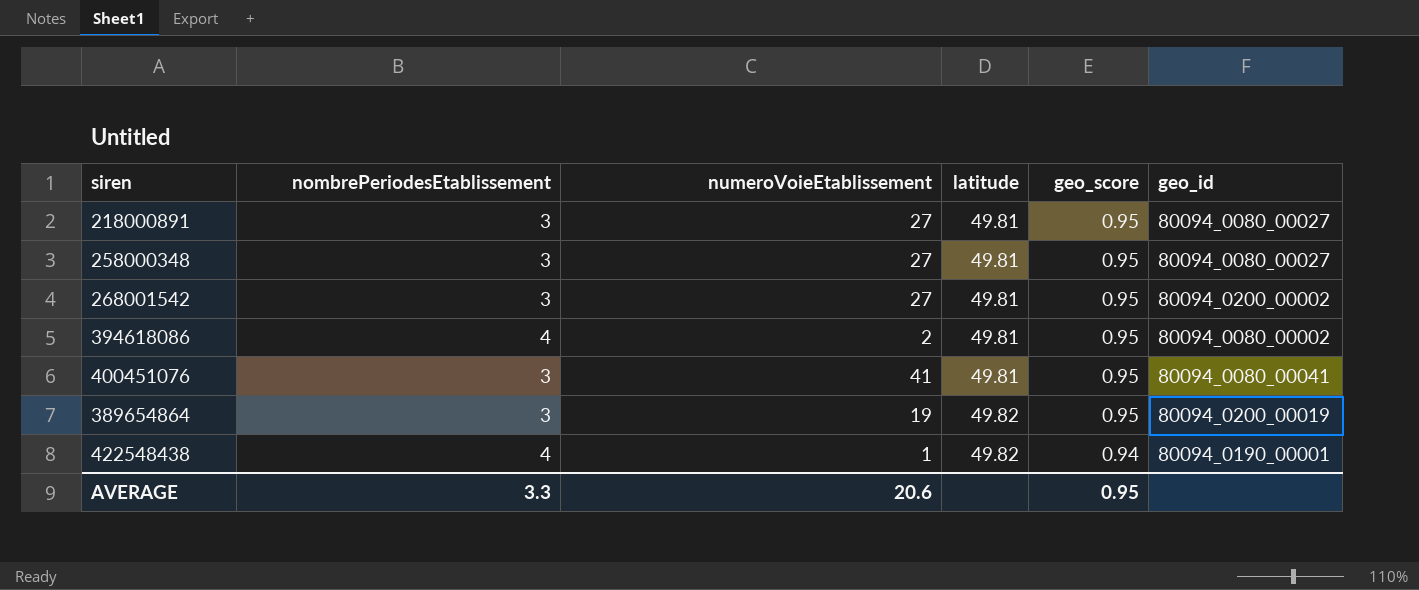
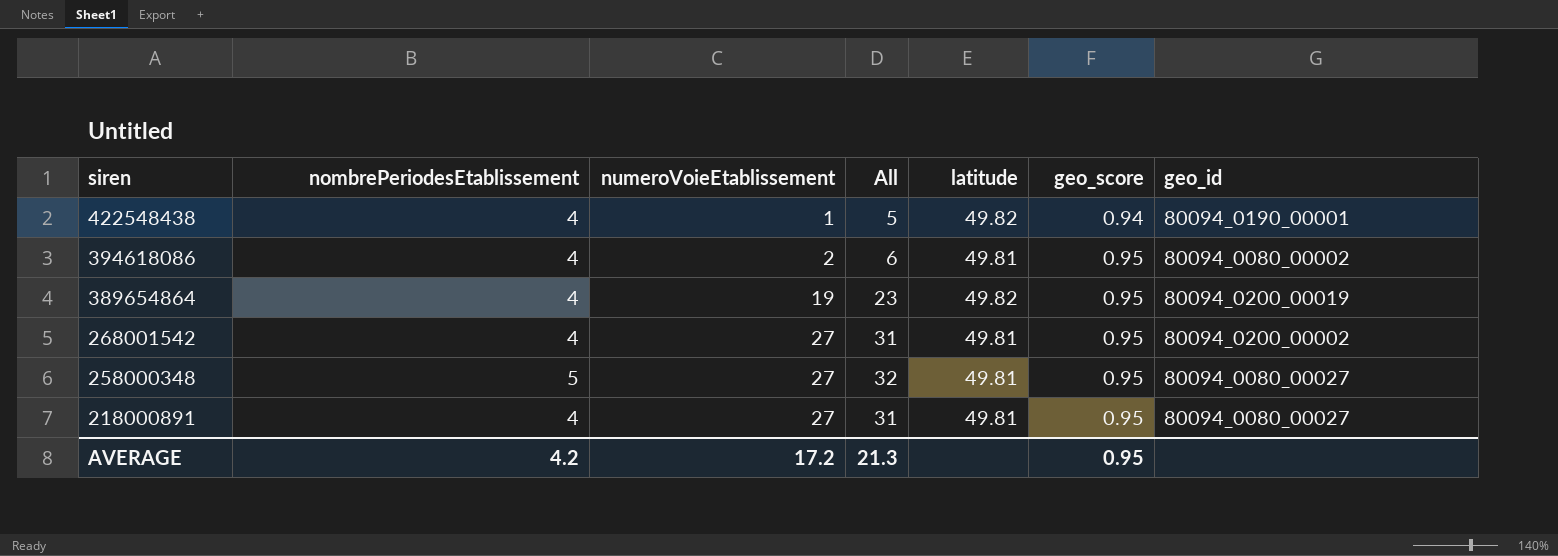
row order: latitude ascending -> siren descending
column All | formula: none -> [nombrePeriodesEtablissement] + [numeroVoieEtablissement]
row 400451076: 3 | 41 | 49.81 | 0.95 | 80094_0080_00041 -> none
389654864 | nombrePeriodesEtablissement: 3 -> 4
268001542 | nombrePeriodesEtablissement: 3 -> 4
258000348 | nombrePeriodesEtablissement: 3 -> 5
218000891 | nombrePeriodesEtablissement: 3 -> 4
AVERAGE | nombrePeriodesEtablissement: 3.3 -> 4.2
AVERAGE | numeroVoieEtablissement: 20.6 -> 17.2

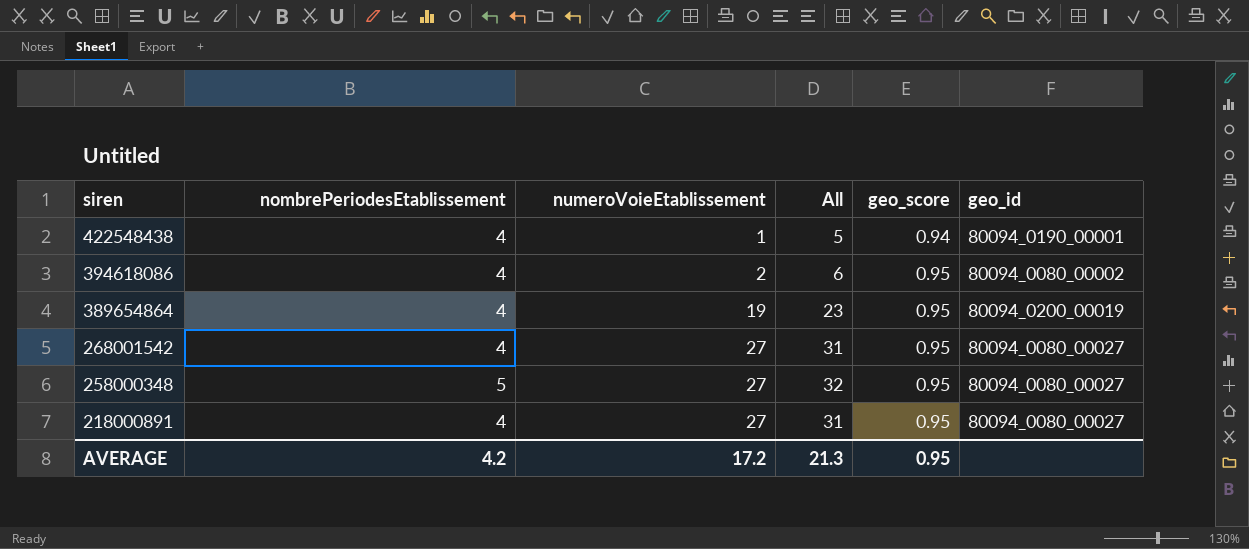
column latitude | position: 5 -> none
268001542 | geo_id: 80094_0200_00002 -> 80094_0080_00027

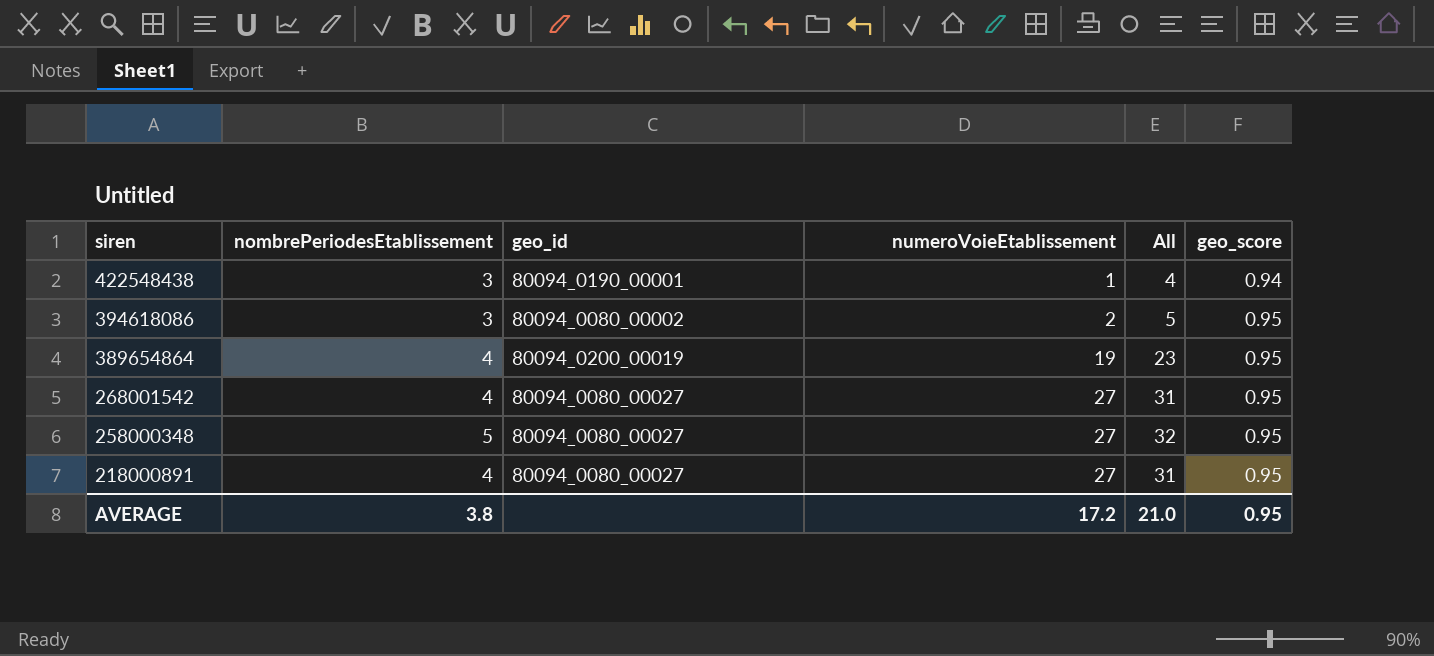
column geo_id | position: 6 -> 3
422548438 | nombrePeriodesEtablissement: 4 -> 3
422548438 | All: 5 -> 4
394618086 | nombrePeriodesEtablissement: 4 -> 3
394618086 | All: 6 -> 5
AVERAGE | nombrePeriodesEtablissement: 4.2 -> 3.8
AVERAGE | All: 21.3 -> 21.0

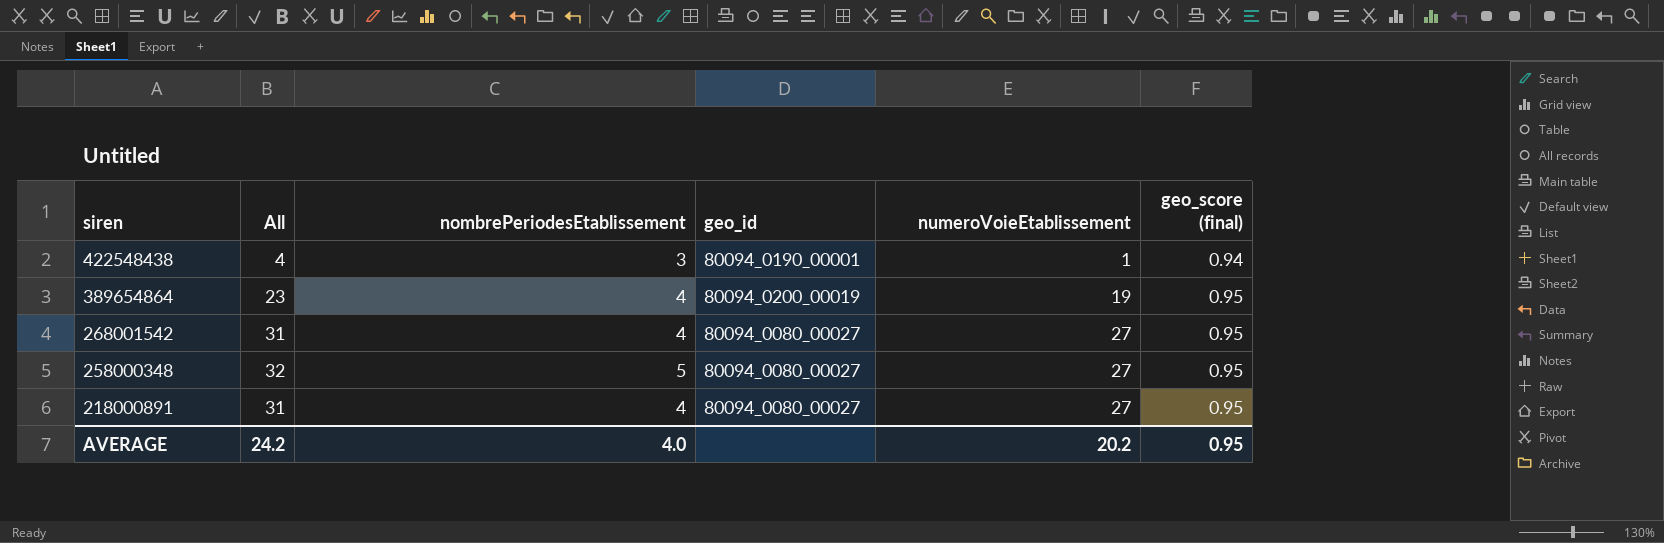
column All | position: 5 -> 2
column name: geo_score -> geo_score (final)
row 394618086: 3 | 80094_0080_00002 | 2 | 5 | 0.95 -> none
AVERAGE | All: 21.0 -> 24.2
AVERAGE | nombrePeriodesEtablissement: 3.8 -> 4.0
AVERAGE | numeroVoieEtablissement: 17.2 -> 20.2

